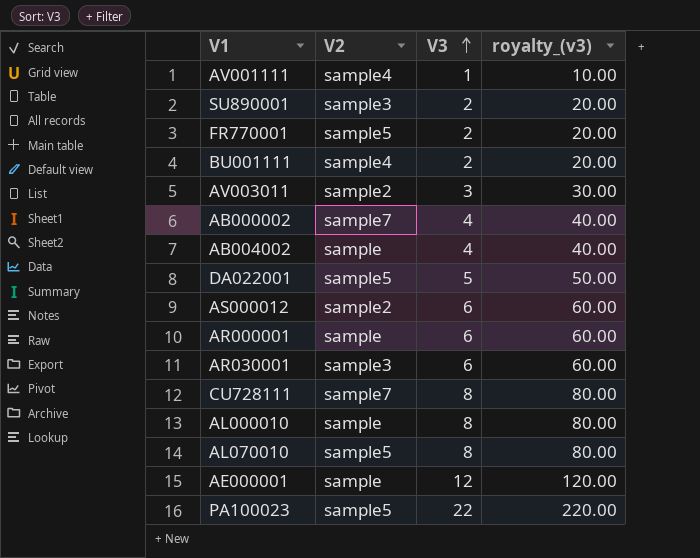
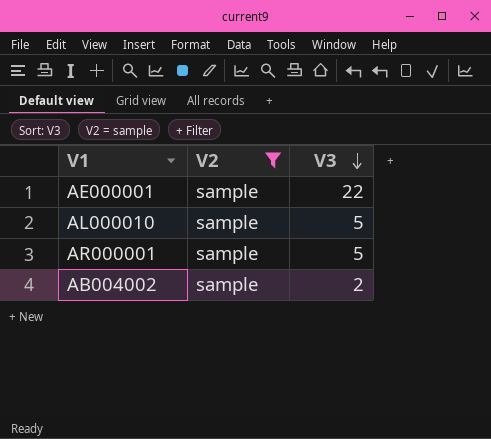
filter: none -> V2 = sample
row order: V3 ascending -> V3 descending
column royalty_(v3) | formula: [V3] * 10 -> none
AE000001 | V3: 12 -> 22
AL000010 | V3: 8 -> 5
AR000001 | V3: 6 -> 5
AB004002 | V3: 4 -> 2

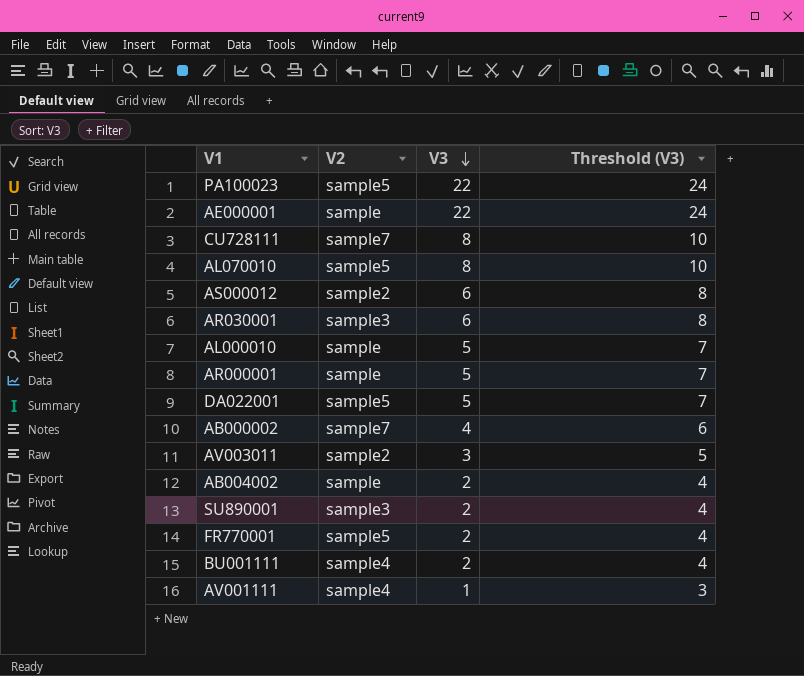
filter: V2 = sample -> none
column Threshold (V3) | formula: none -> [V3] + 2

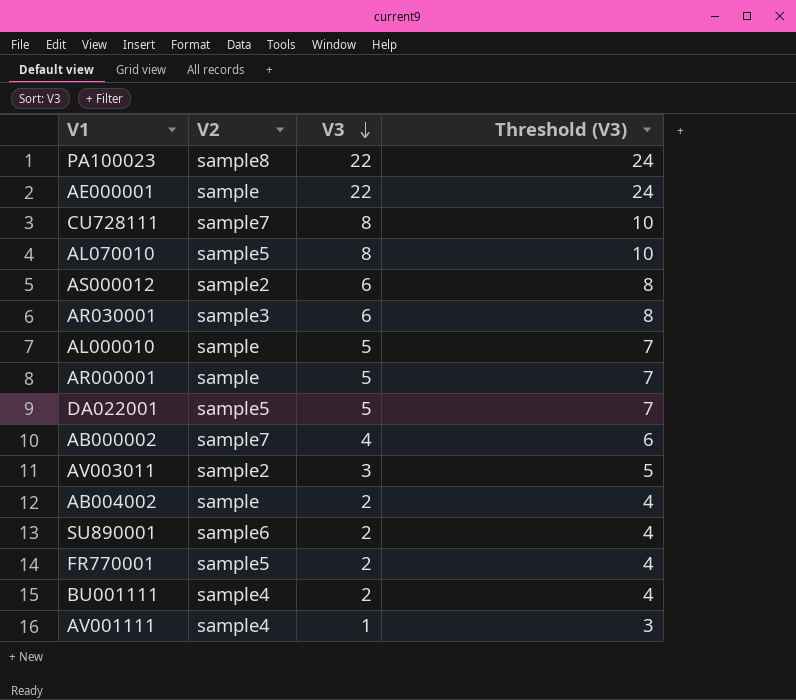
PA100023 | V2: sample5 -> sample8
SU890001 | V2: sample3 -> sample6

